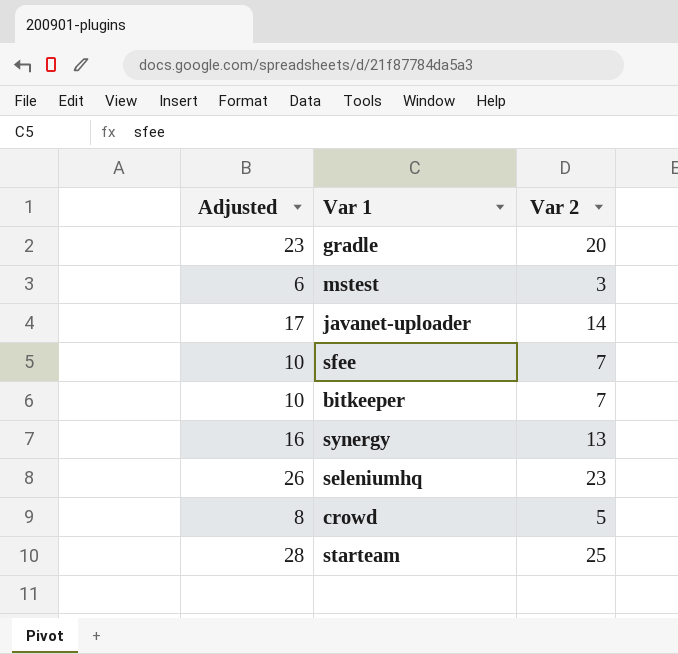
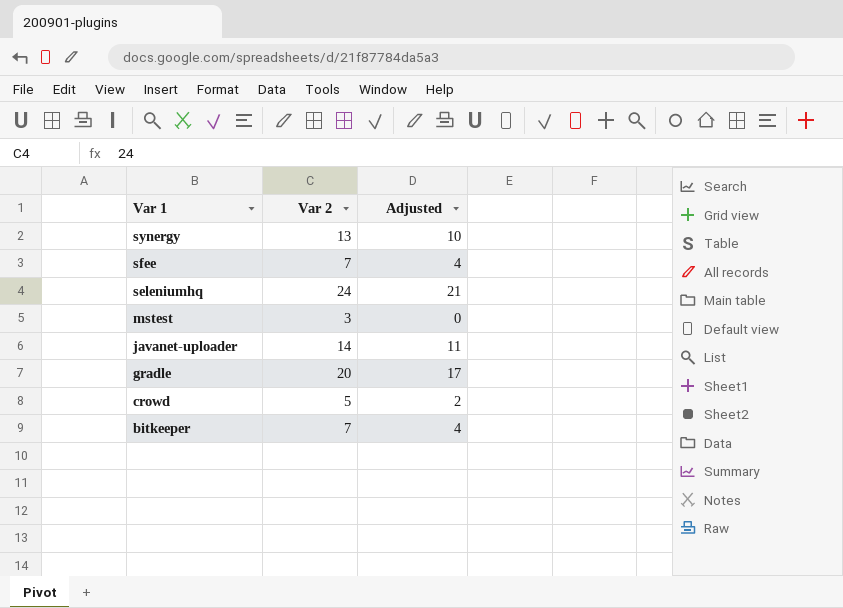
row order: none -> Var 1 descending
column Adjusted | formula: [Var 2] + 3 -> [Var 2] - 3
column Adjusted | position: 1 -> 3
row starteam: 28 | 25 -> none
seleniumhq | Var 2: 23 -> 24

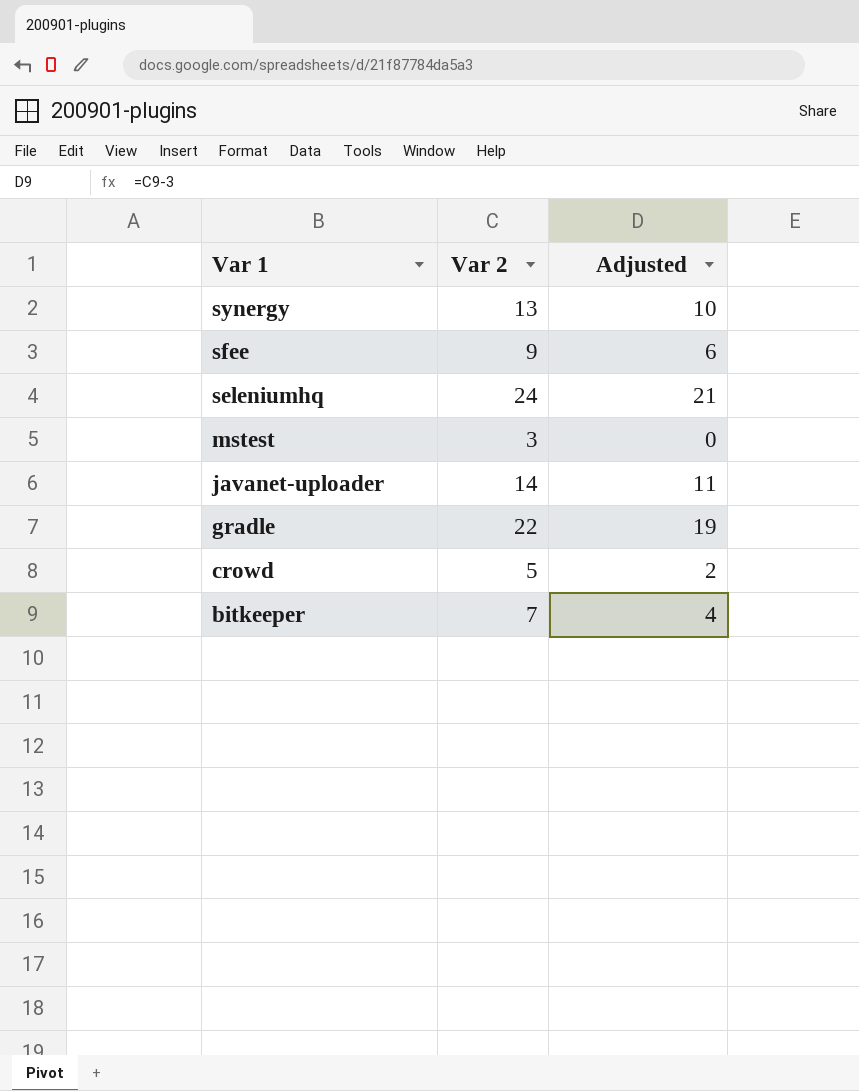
sfee | Var 2: 7 -> 9
sfee | Adjusted: 4 -> 6
gradle | Var 2: 20 -> 22
gradle | Adjusted: 17 -> 19

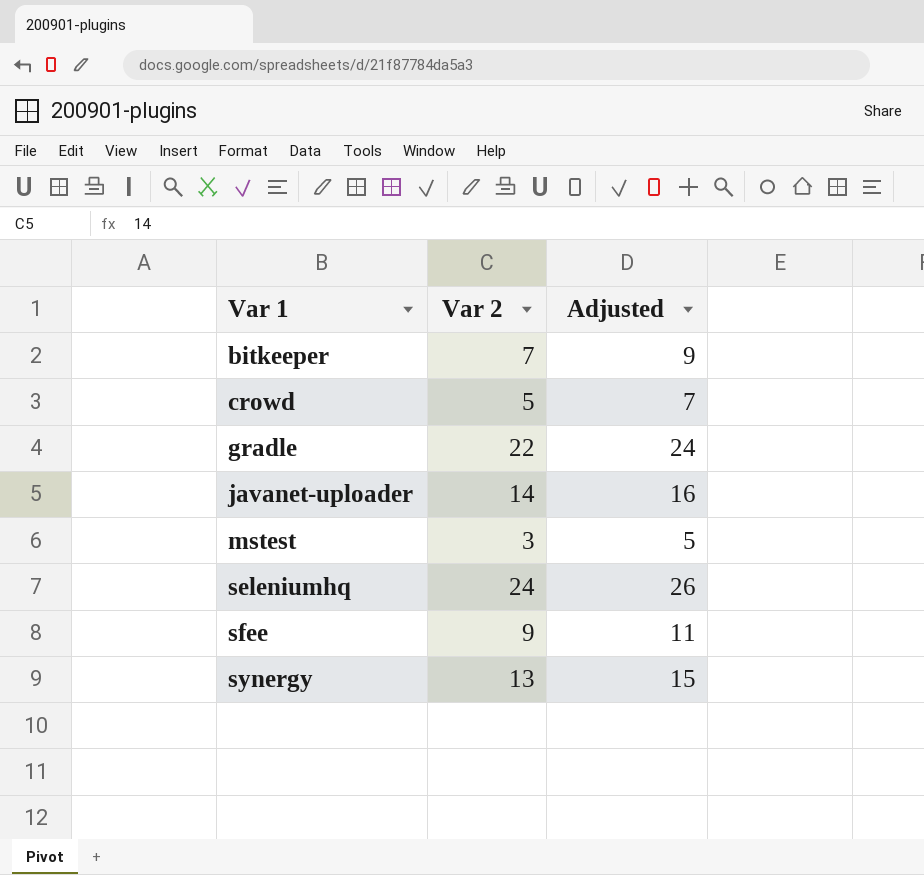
row order: Var 1 descending -> Var 1 ascending
column Adjusted | formula: [Var 2] - 3 -> [Var 2] + 2

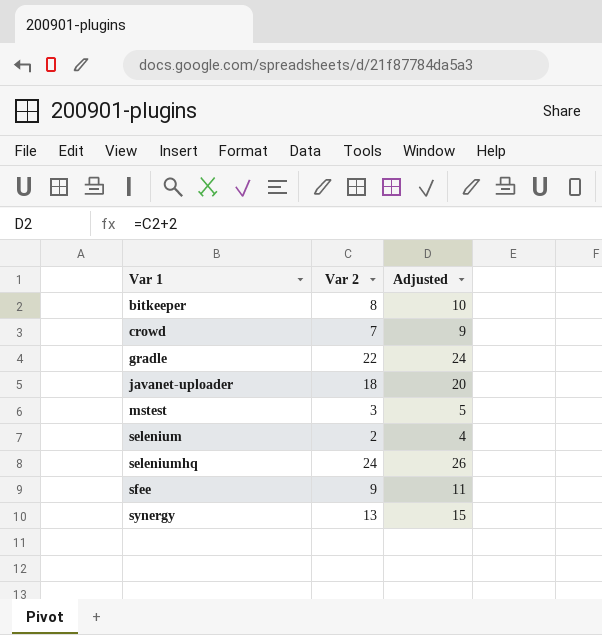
bitkeeper | Var 2: 7 -> 8
bitkeeper | Adjusted: 9 -> 10
crowd | Var 2: 5 -> 7
crowd | Adjusted: 7 -> 9
javanet-uploader | Var 2: 14 -> 18
javanet-uploader | Adjusted: 16 -> 20
row selenium: none -> 2 | 4

